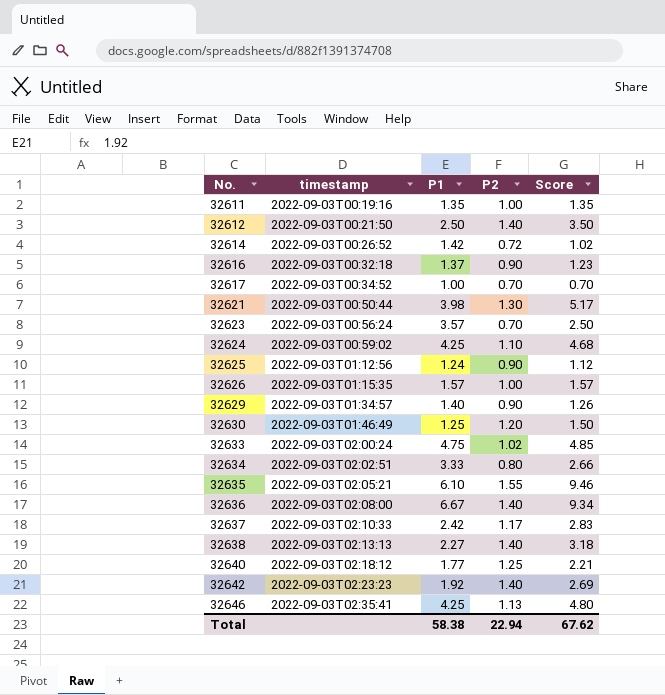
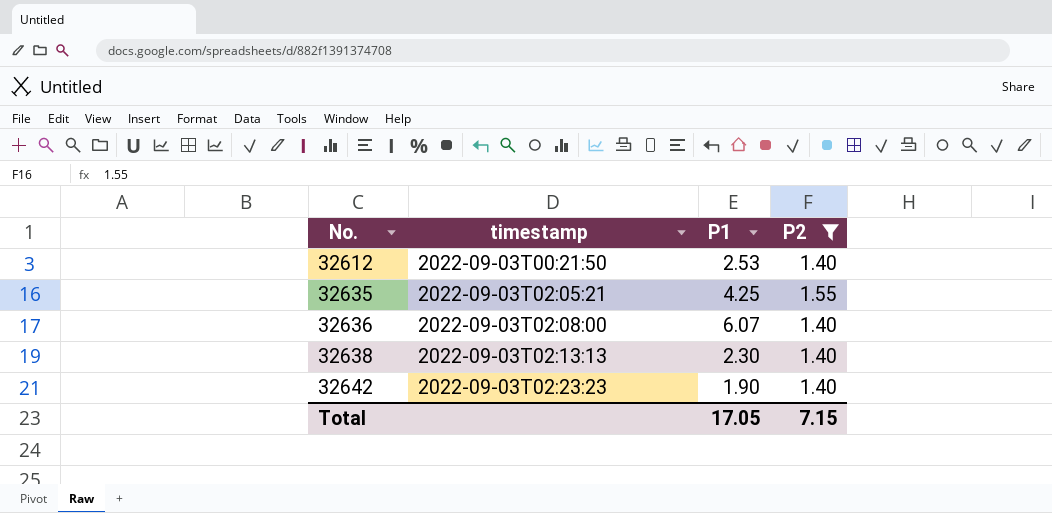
filter: none -> P2 >= 1.40
column Score | formula: [P1] * [P2] -> none
32612 | P1: 2.50 -> 2.53
32635 | P1: 6.10 -> 4.25
32636 | P1: 6.67 -> 6.07
32638 | P1: 2.27 -> 2.30
32642 | P1: 1.92 -> 1.90
Total | P1: 58.38 -> 17.05
Total | P2: 22.94 -> 7.15

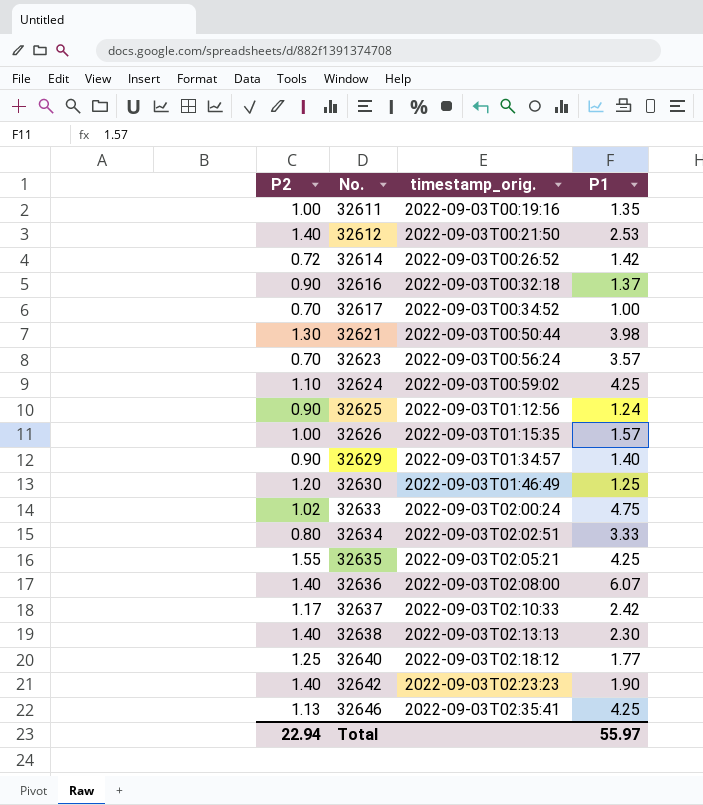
filter: P2 >= 1.40 -> none
column P2 | position: 4 -> 1
column name: timestamp -> timestamp_orig.
Total | P2: 7.15 -> 22.94
Total | P1: 17.05 -> 55.97

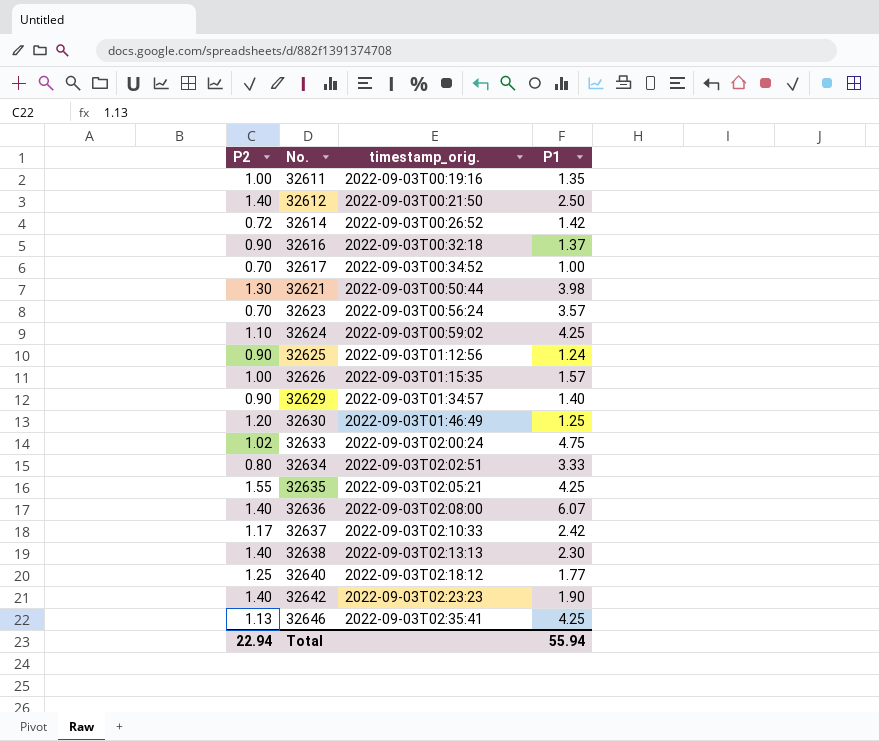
32612 | P1: 2.53 -> 2.50
Total | P1: 55.97 -> 55.94

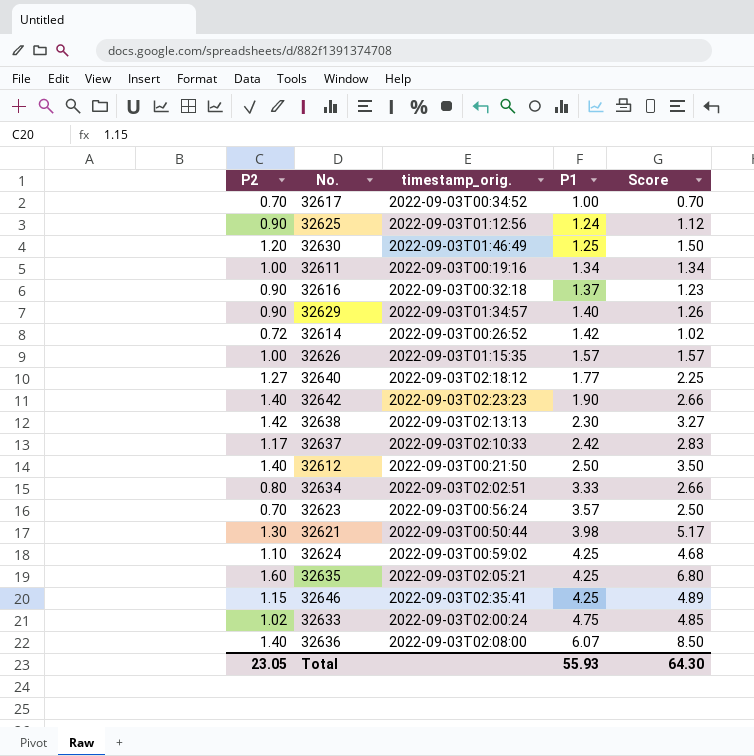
row order: No. ascending -> P1 ascending
column Score | formula: none -> [P2] * [P1]
32611 | P1: 1.35 -> 1.34
32640 | P2: 1.25 -> 1.27
32638 | P2: 1.40 -> 1.42
32635 | P2: 1.55 -> 1.60
32646 | P2: 1.13 -> 1.15
Total | P2: 22.94 -> 23.05
Total | P1: 55.94 -> 55.93

